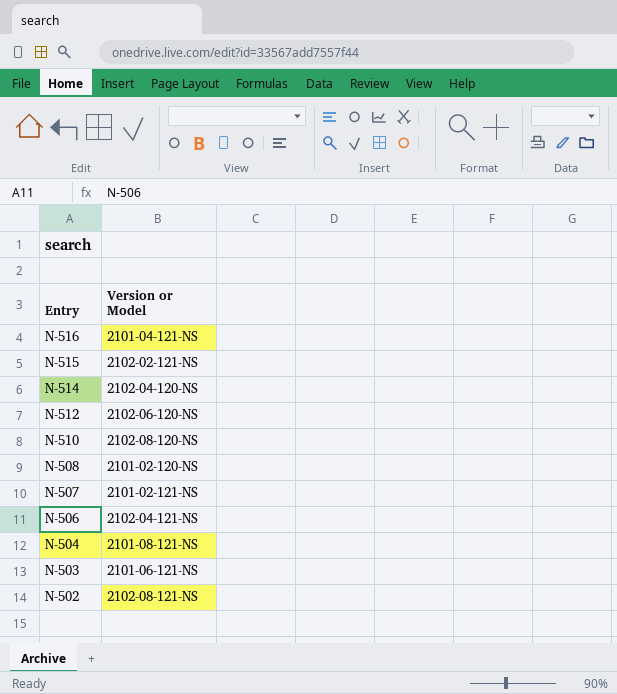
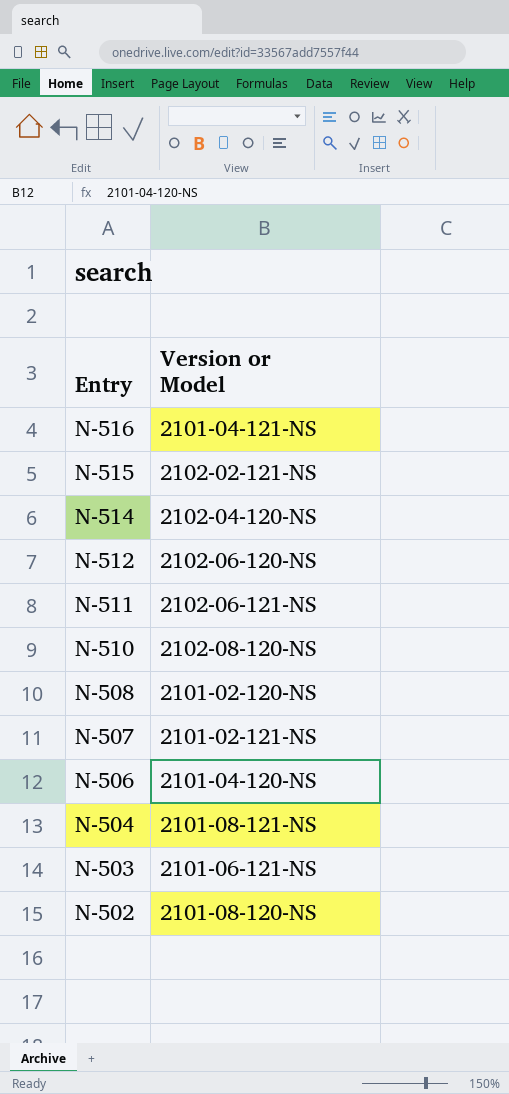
row N-511: none -> 2102-06-121-NS
N-506 | Version or Model: 2102-04-121-NS -> 2101-04-120-NS
N-502 | Version or Model: 2102-08-121-NS -> 2101-08-120-NS

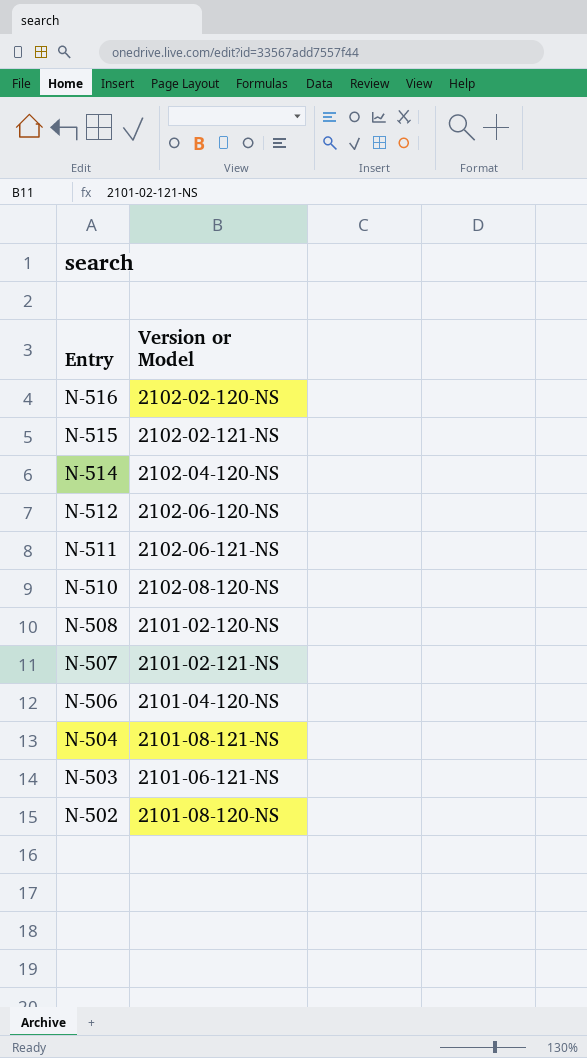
N-516 | Version or Model: 2101-04-121-NS -> 2102-02-120-NS

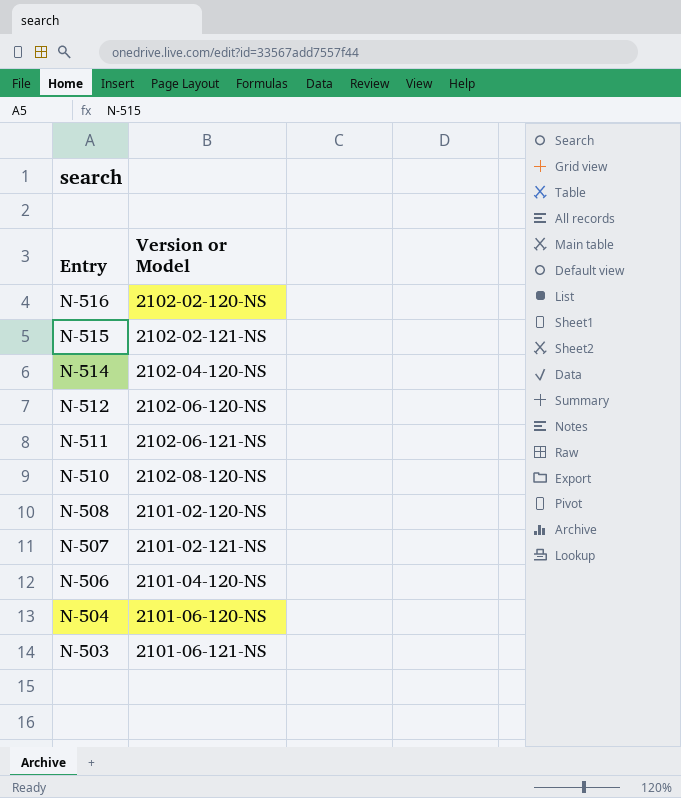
row N-502: 2101-08-120-NS -> none
N-504 | Version or Model: 2101-08-121-NS -> 2101-06-120-NS

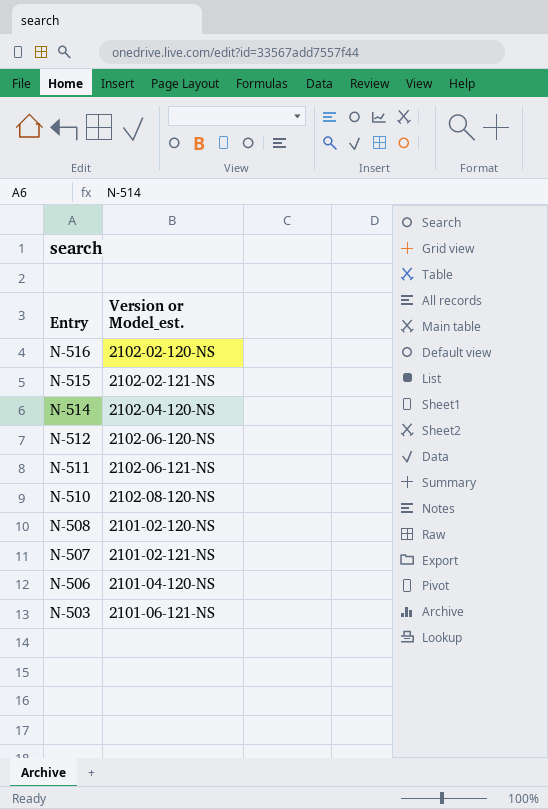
column name: Version or Model -> Version or Model_est.
row N-504: 2101-06-120-NS -> none

